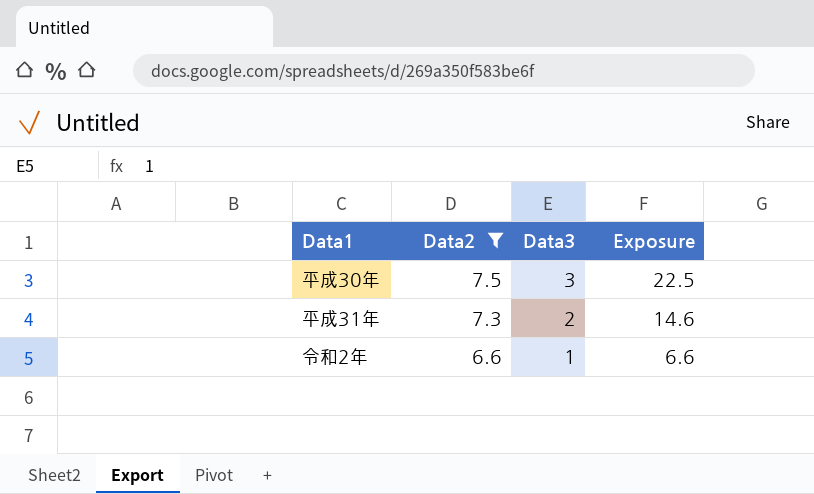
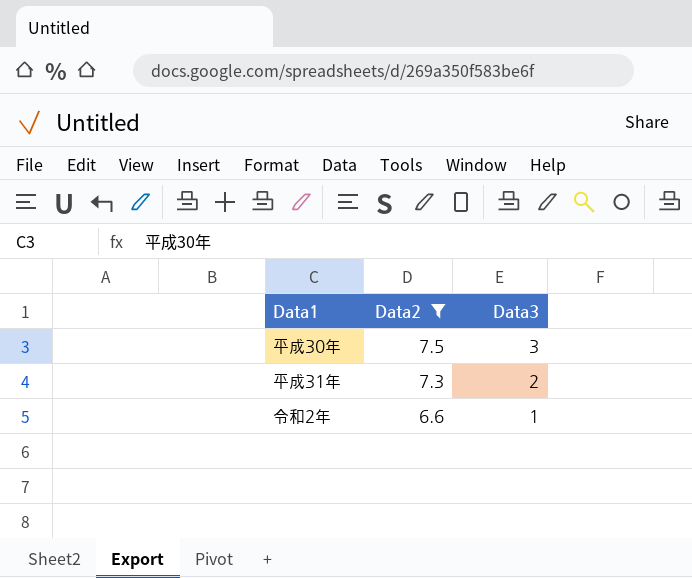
column Exposure | formula: [Data2] * [Data3] -> none

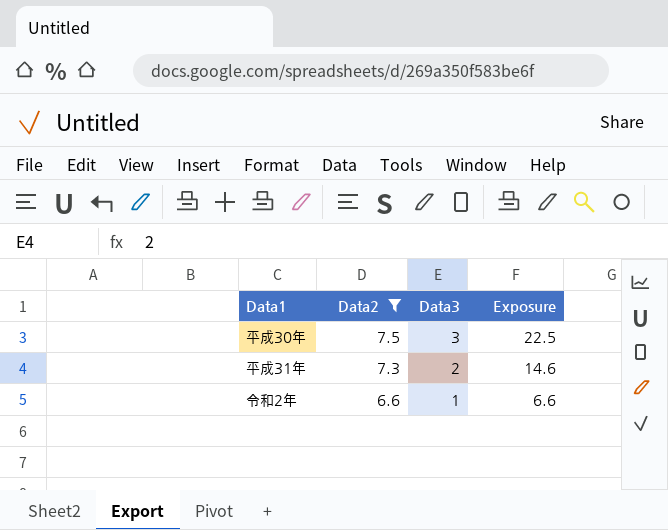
column Exposure | formula: none -> [Data2] * [Data3]

